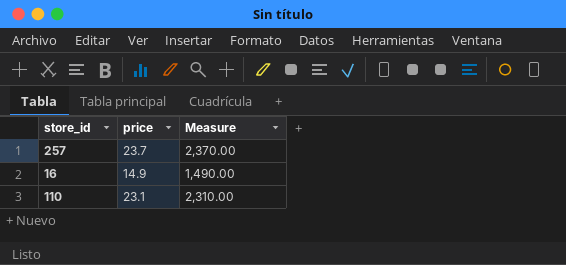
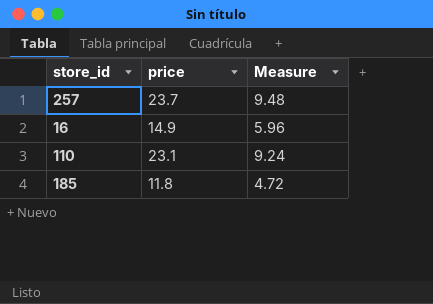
column Measure | formula: [price] * 100 -> [price] * 0.4
row 185: none -> 11.8 | 4.72

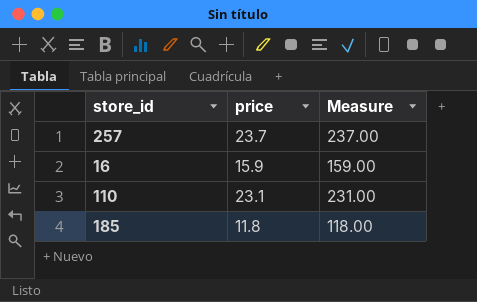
column Measure | formula: [price] * 0.4 -> [price] * 10
16 | price: 14.9 -> 15.9

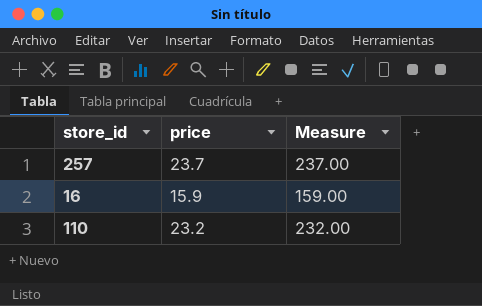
row 185: 11.8 | 118.00 -> none
110 | price: 23.1 -> 23.2
110 | Measure: 231.00 -> 232.00

